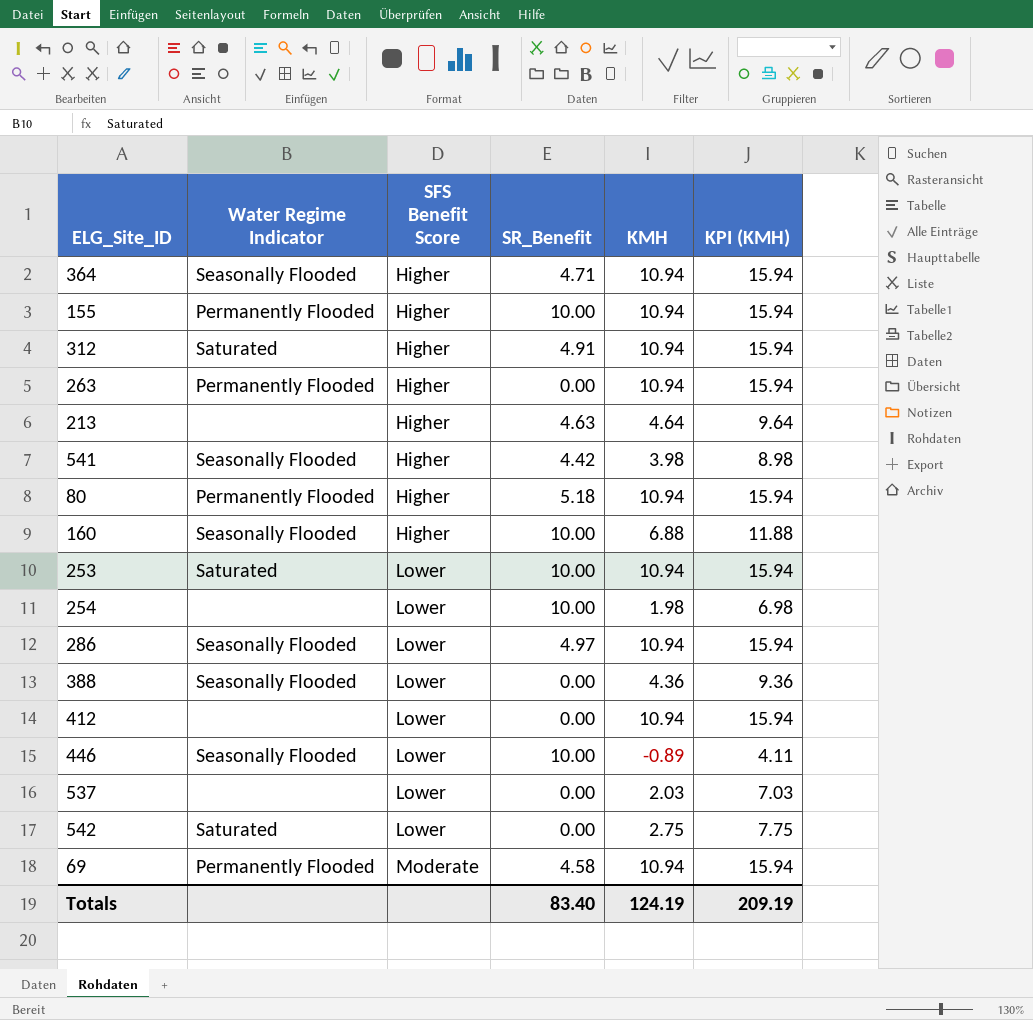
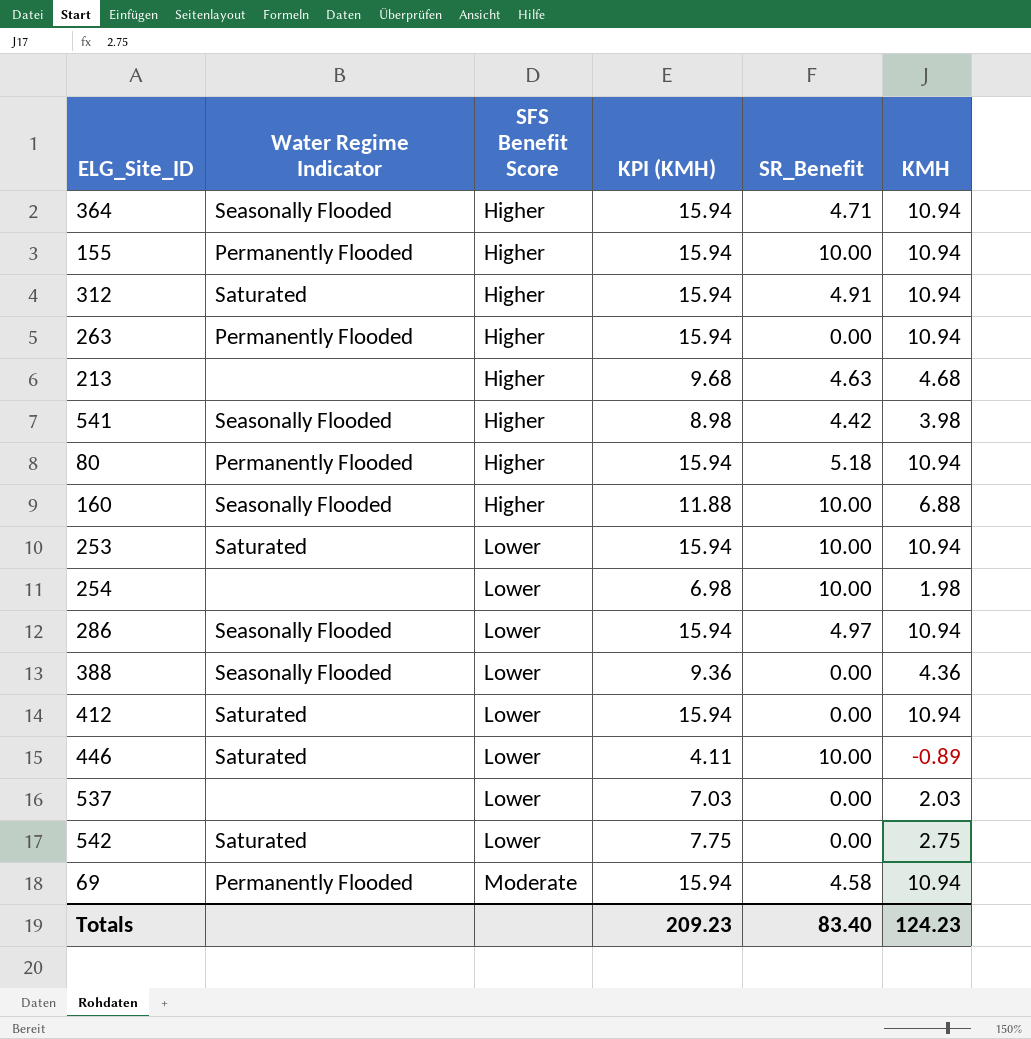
column KPI (KMH) | position: 6 -> 4
213 | KPI (KMH): 9.64 -> 9.68
213 | KMH: 4.64 -> 4.68
412 | Water Regime Indicator: none -> Saturated
446 | Water Regime Indicator: Seasonally Flooded -> Saturated
Totals | KPI (KMH): 209.19 -> 209.23
Totals | KMH: 124.19 -> 124.23

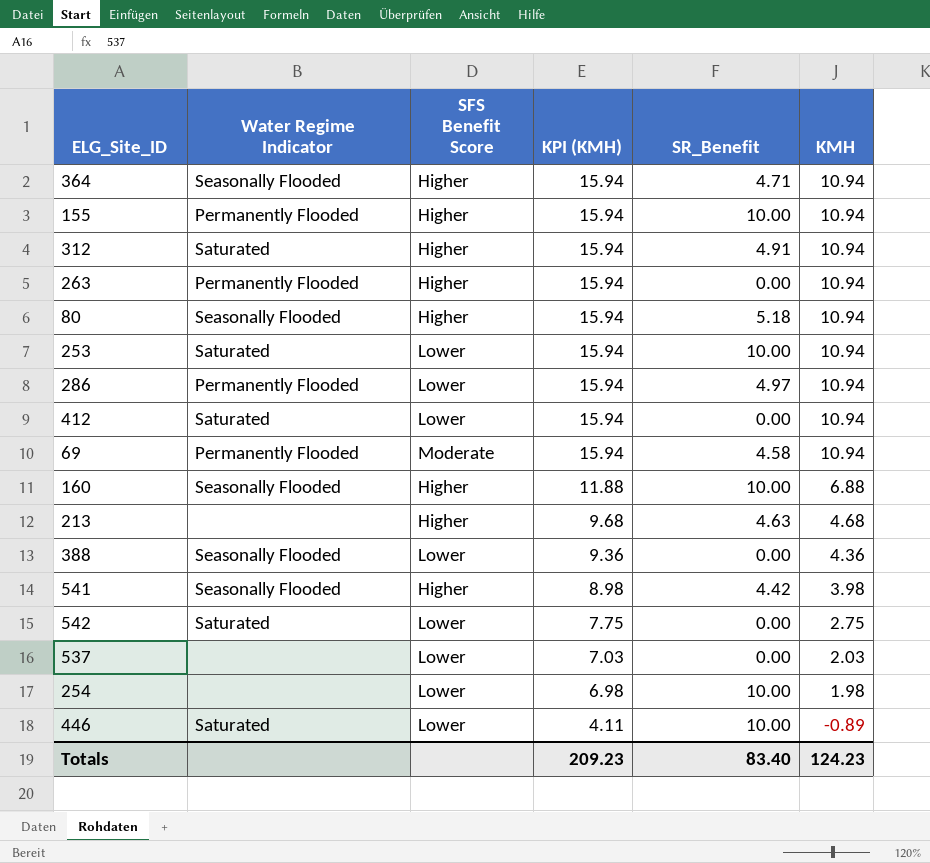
row order: SFS Benefit Score ascending -> KPI (KMH) descending
80 | Water Regime Indicator: Permanently Flooded -> Seasonally Flooded
286 | Water Regime Indicator: Seasonally Flooded -> Permanently Flooded

